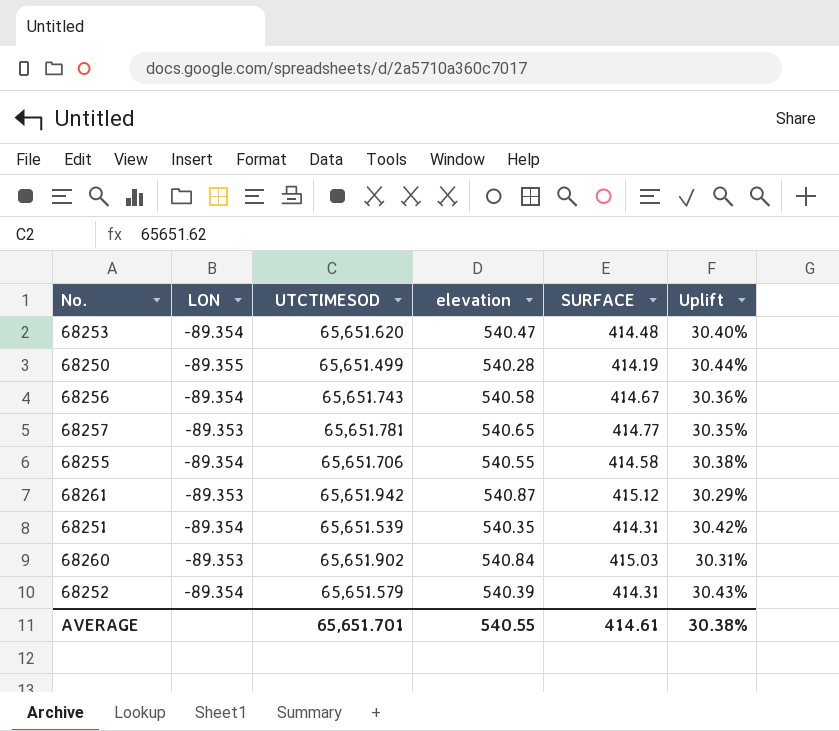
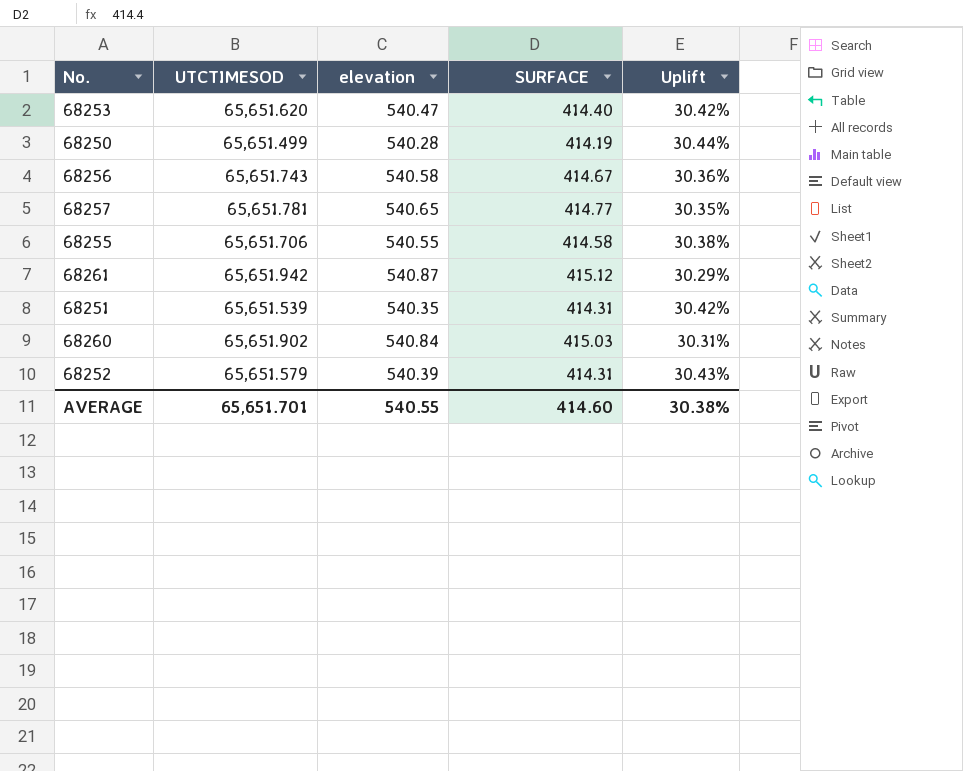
column LON | position: 2 -> none
68253 | SURFACE: 414.48 -> 414.40
68253 | Uplift: 30.40% -> 30.42%
AVERAGE | SURFACE: 414.61 -> 414.60

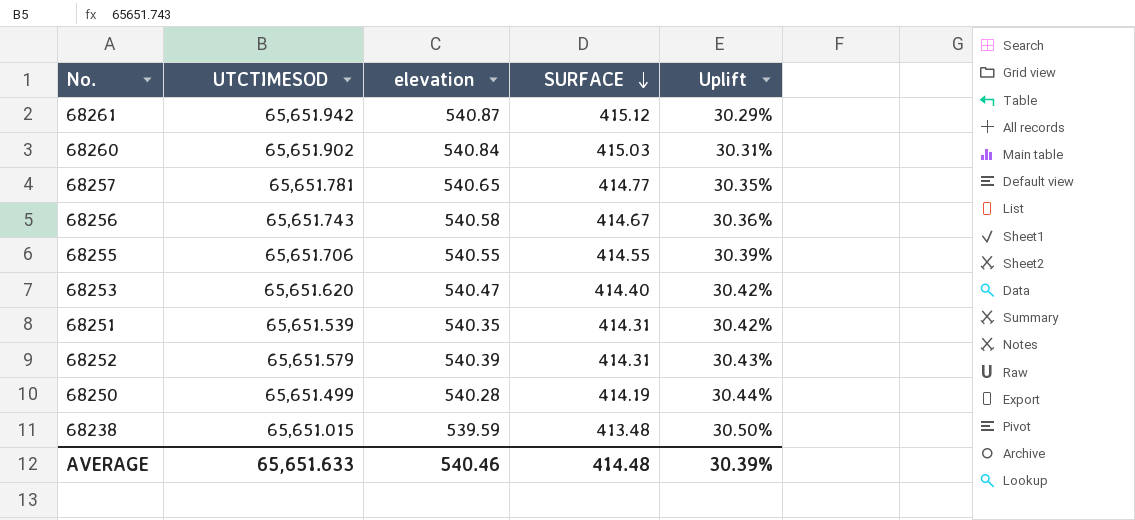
row order: none -> SURFACE descending
68255 | SURFACE: 414.58 -> 414.55
68255 | Uplift: 30.38% -> 30.39%
row 68238: none -> 65,651.015 | 539.59 | 413.48 | 30.50%
AVERAGE | UTCTIMESOD: 65,651.701 -> 65,651.633
AVERAGE | elevation: 540.55 -> 540.46
AVERAGE | SURFACE: 414.60 -> 414.48
AVERAGE | Uplift: 30.38% -> 30.39%

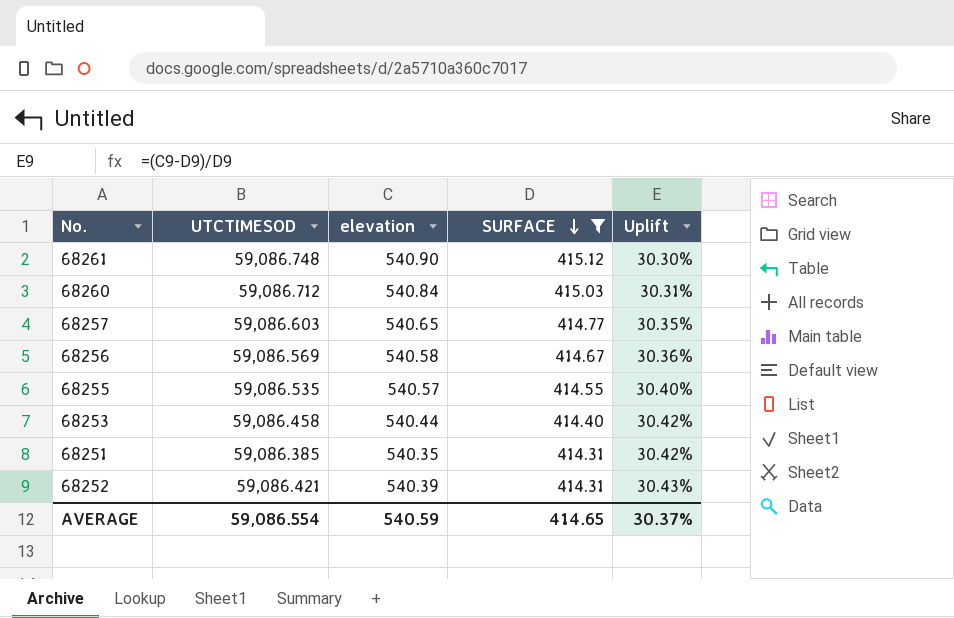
filter: none -> SURFACE >= 414.31
68261 | UTCTIMESOD: 65,651.942 -> 59,086.748
68261 | elevation: 540.87 -> 540.90
68261 | Uplift: 30.29% -> 30.30%
68260 | UTCTIMESOD: 65,651.902 -> 59,086.712
68257 | UTCTIMESOD: 65,651.781 -> 59,086.603
68256 | UTCTIMESOD: 65,651.743 -> 59,086.569
68255 | UTCTIMESOD: 65,651.706 -> 59,086.535
68255 | elevation: 540.55 -> 540.57
68255 | Uplift: 30.39% -> 30.40%
68253 | UTCTIMESOD: 65,651.620 -> 59,086.458
68253 | elevation: 540.47 -> 540.44
68251 | UTCTIMESOD: 65,651.539 -> 59,086.385
68252 | UTCTIMESOD: 65,651.579 -> 59,086.421
AVERAGE | UTCTIMESOD: 65,651.633 -> 59,086.554
AVERAGE | elevation: 540.46 -> 540.59
AVERAGE | SURFACE: 414.48 -> 414.65
AVERAGE | Uplift: 30.39% -> 30.37%

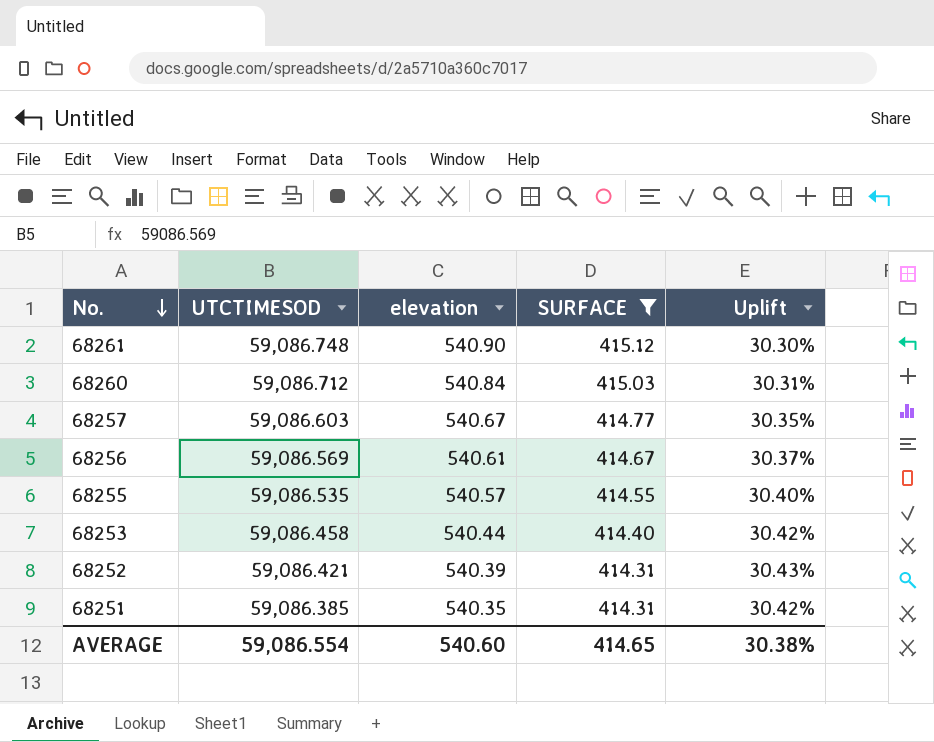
row order: SURFACE descending -> No. descending
68257 | elevation: 540.65 -> 540.67
68256 | elevation: 540.58 -> 540.61
68256 | Uplift: 30.36% -> 30.37%
AVERAGE | elevation: 540.59 -> 540.60
AVERAGE | Uplift: 30.37% -> 30.38%

